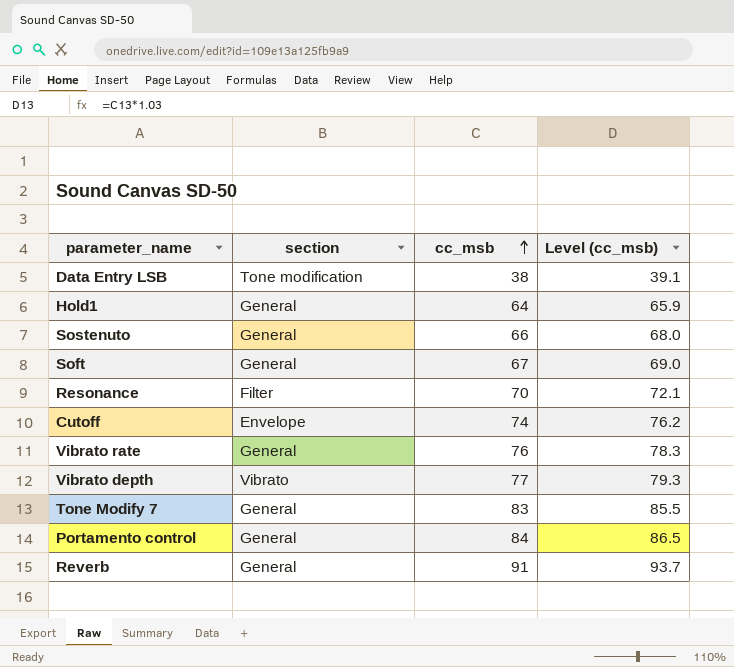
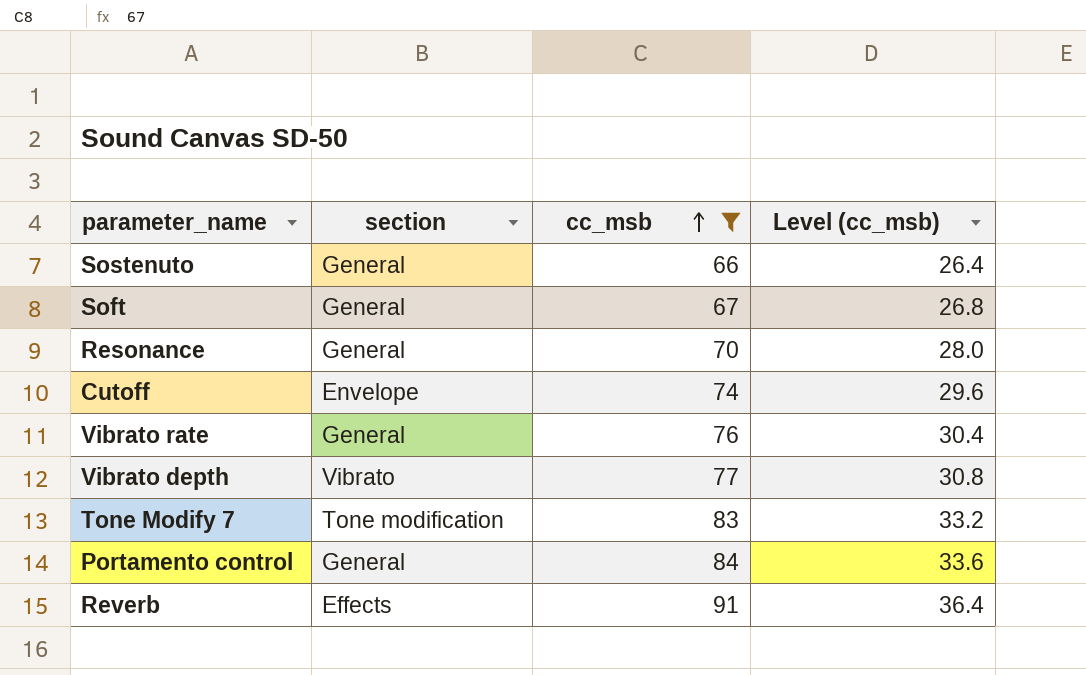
filter: none -> cc_msb >= 66
column Level (cc_msb) | formula: [cc_msb] * 1.03 -> [cc_msb] * 0.4
Resonance | section: Filter -> General
Tone Modify 7 | section: General -> Tone modification
Reverb | section: General -> Effects

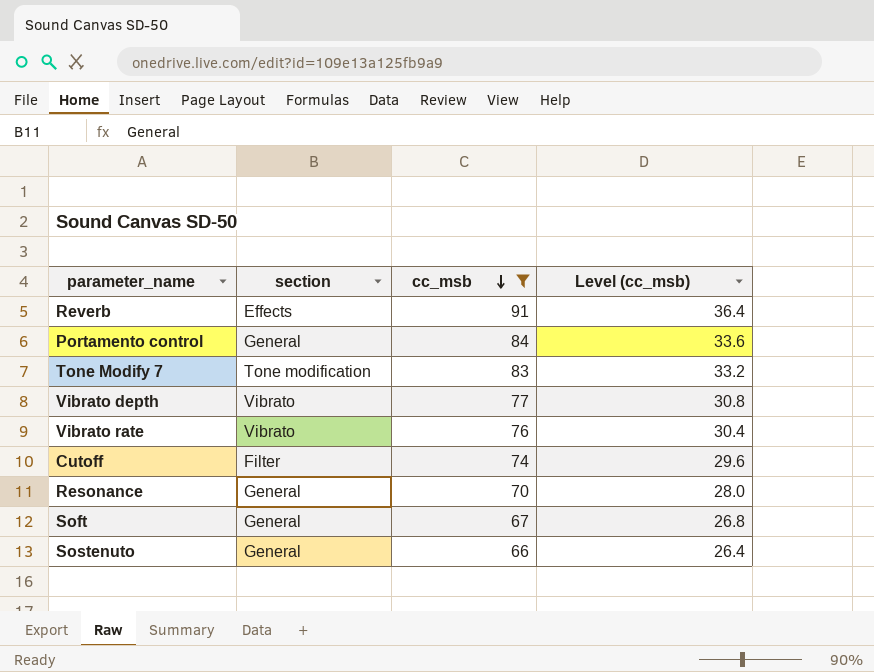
row order: cc_msb ascending -> cc_msb descending
Vibrato rate | section: General -> Vibrato
Cutoff | section: Envelope -> Filter

